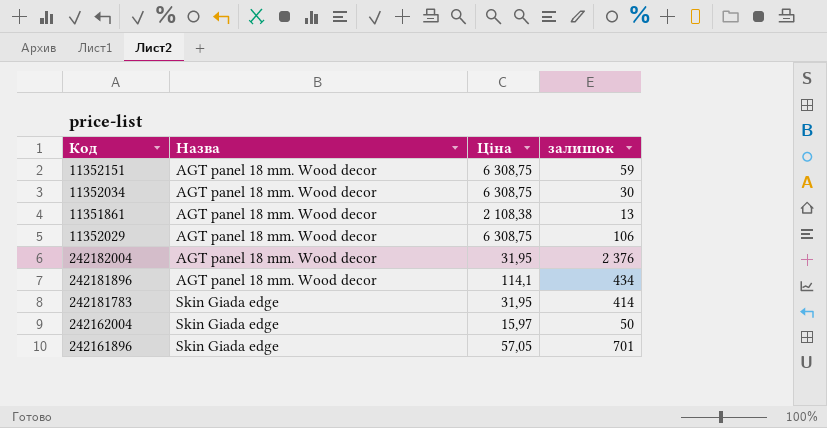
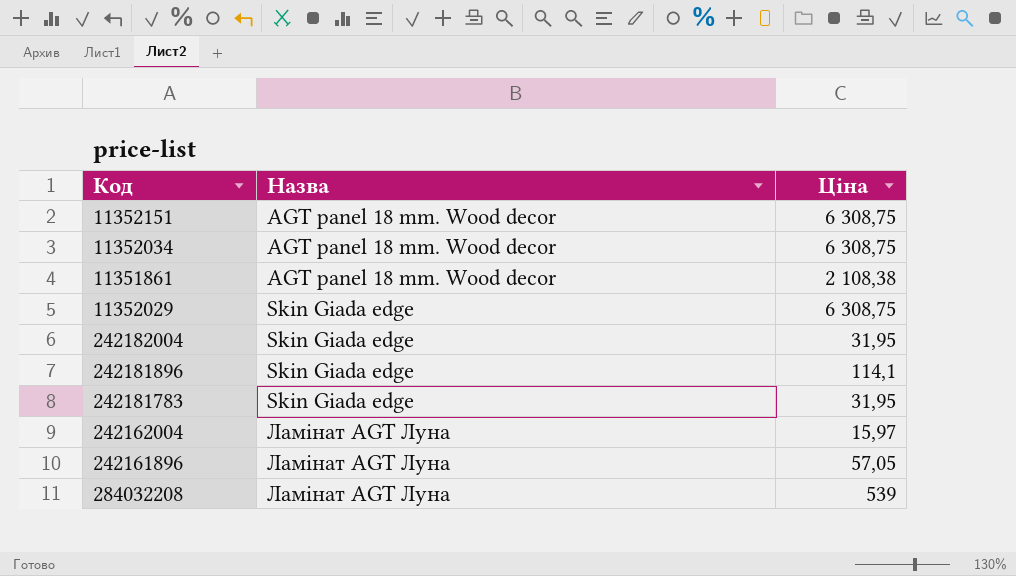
column залишок | position: 4 -> none
11352029 | Назва: AGT panel 18 mm. Wood decor -> Skin Giada edge
242182004 | Назва: AGT panel 18 mm. Wood decor -> Skin Giada edge
242181896 | Назва: AGT panel 18 mm. Wood decor -> Skin Giada edge
242162004 | Назва: Skin Giada edge -> Ламінат AGT Луна
242161896 | Назва: Skin Giada edge -> Ламінат AGT Луна
row 284032208: none -> Ламінат AGT Луна | 539

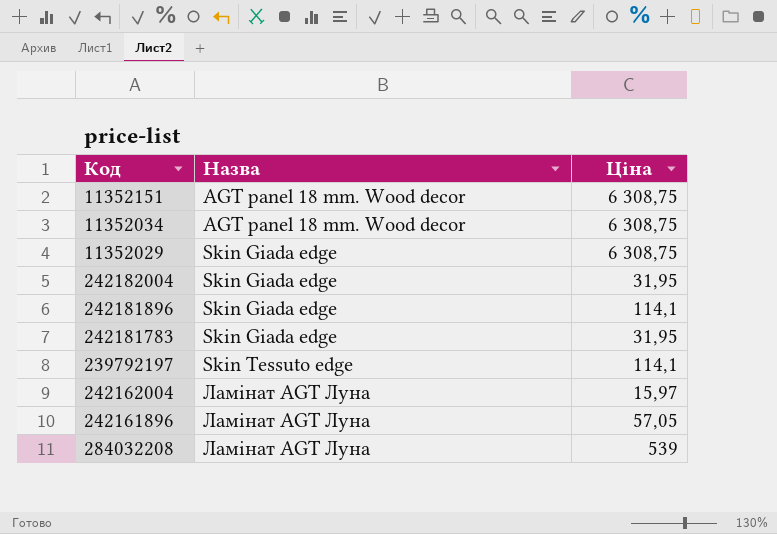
row 11351861: AGT panel 18 mm. Wood decor | 2 108,38 -> none
row 239792197: none -> Skin Tessuto edge | 114,1

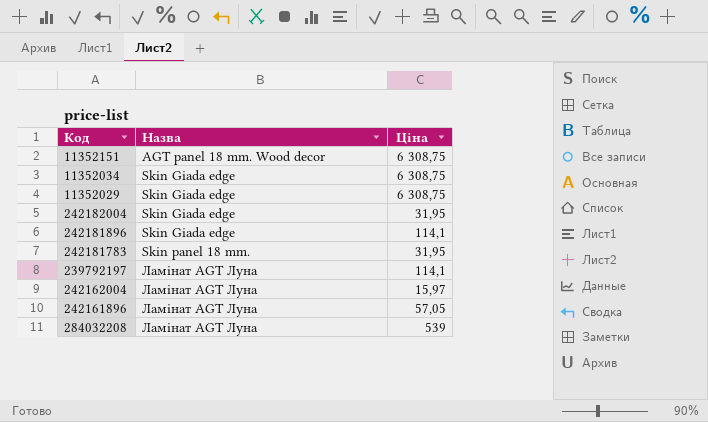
11352034 | Назва: AGT panel 18 mm. Wood decor -> Skin Giada edge
242181783 | Назва: Skin Giada edge -> Skin panel 18 mm.
239792197 | Назва: Skin Tessuto edge -> Ламінат AGT Луна

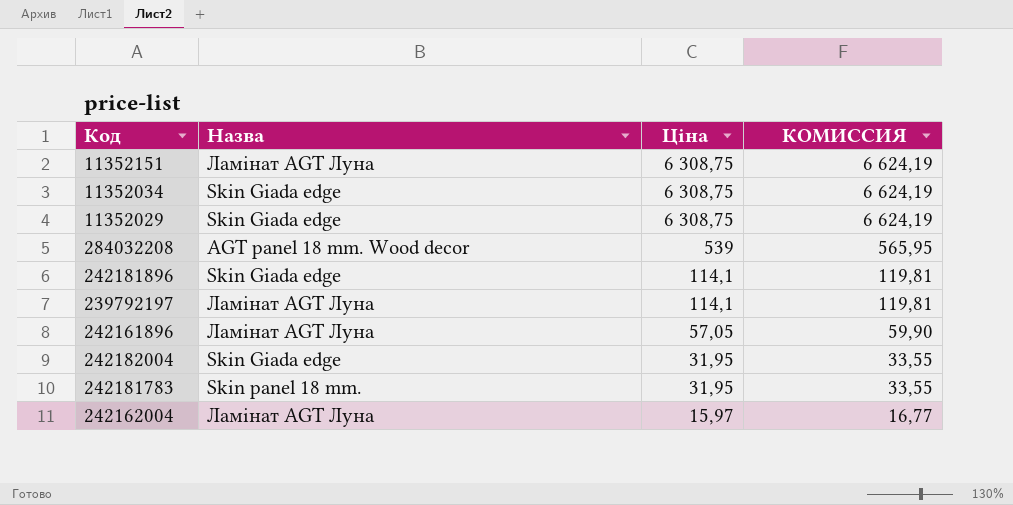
row order: Назва ascending -> Ціна descending
column КОМИССИЯ | formula: none -> [Ціна] * 1,05
11352151 | Назва: AGT panel 18 mm. Wood decor -> Ламінат AGT Луна
284032208 | Назва: Ламінат AGT Луна -> AGT panel 18 mm. Wood decor

